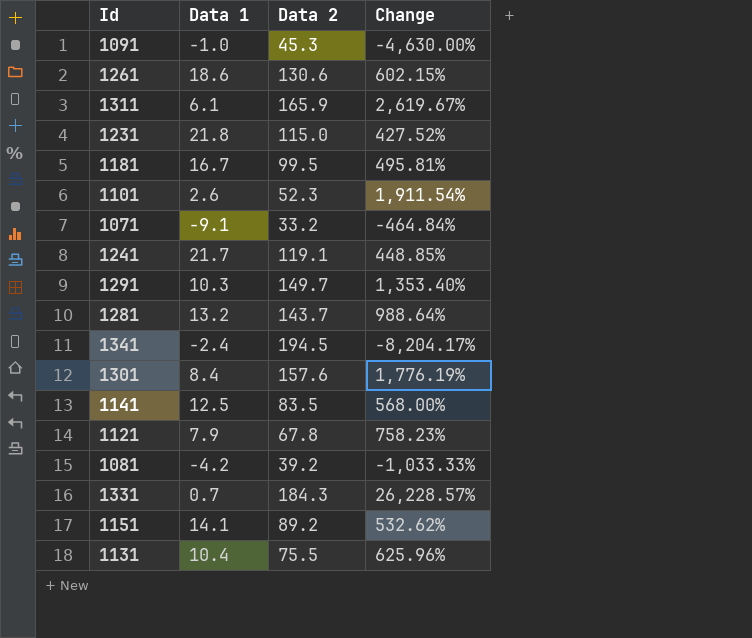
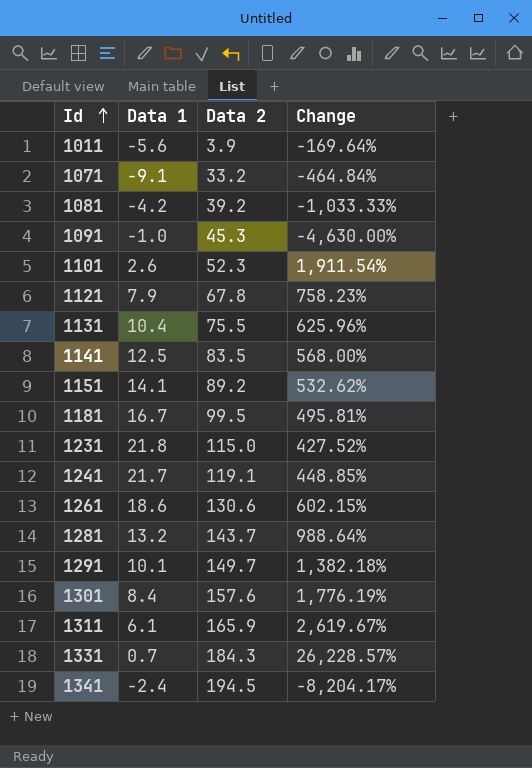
row order: none -> Id ascending
row 1011: none -> -5.6 | 3.9 | -169.64%
1291 | Data 1: 10.3 -> 10.1
1291 | Change: 1,353.40% -> 1,382.18%

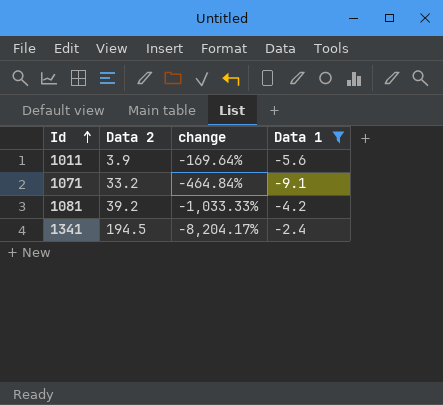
filter: none -> Data 1 <= -2.4
column name: Change -> change
column Data 1 | position: 2 -> 4

